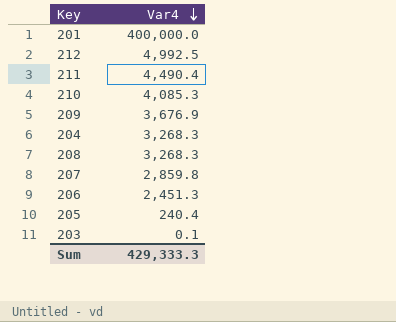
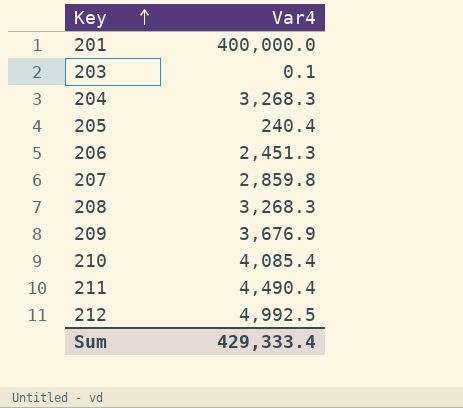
row order: Var4 descending -> Key ascending
210 | Var4: 4,085.3 -> 4,085.4
Sum | Var4: 429,333.3 -> 429,333.4

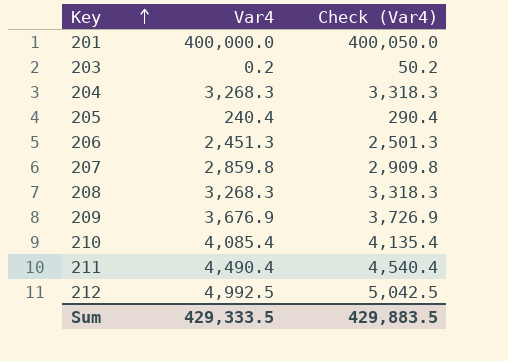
column Check (Var4) | formula: none -> [Var4] + 50
203 | Var4: 0.1 -> 0.2
Sum | Var4: 429,333.4 -> 429,333.5

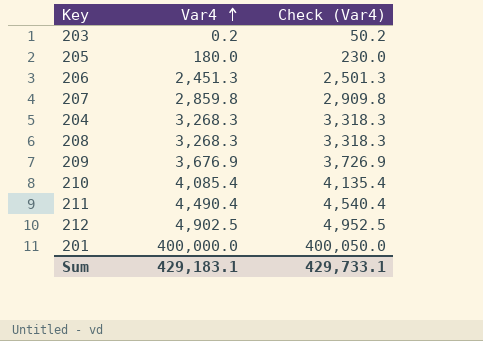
row order: Key ascending -> Var4 ascending
205 | Var4: 240.4 -> 180.0
205 | Check (Var4): 290.4 -> 230.0
212 | Var4: 4,992.5 -> 4,902.5
212 | Check (Var4): 5,042.5 -> 4,952.5
Sum | Var4: 429,333.5 -> 429,183.1
Sum | Check (Var4): 429,883.5 -> 429,733.1

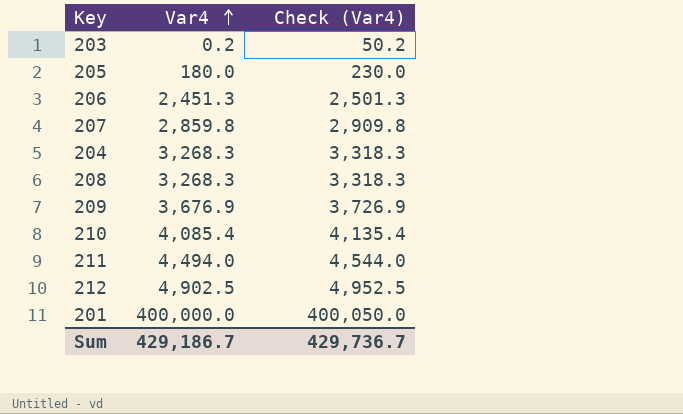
211 | Var4: 4,490.4 -> 4,494.0
211 | Check (Var4): 4,540.4 -> 4,544.0
Sum | Var4: 429,183.1 -> 429,186.7
Sum | Check (Var4): 429,733.1 -> 429,736.7

